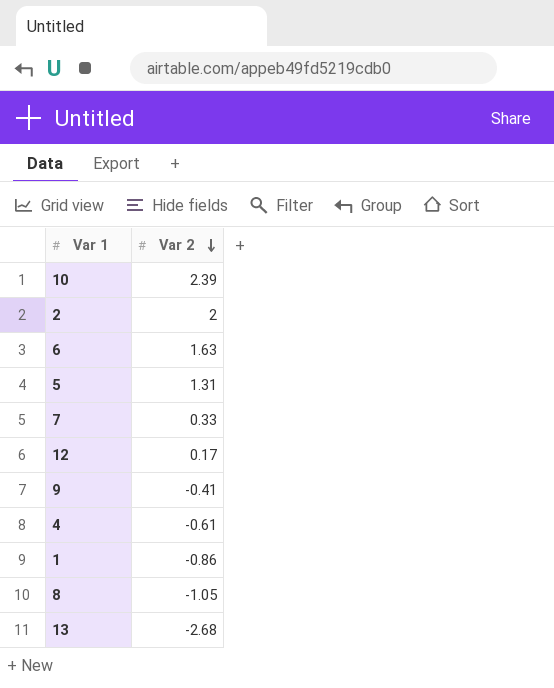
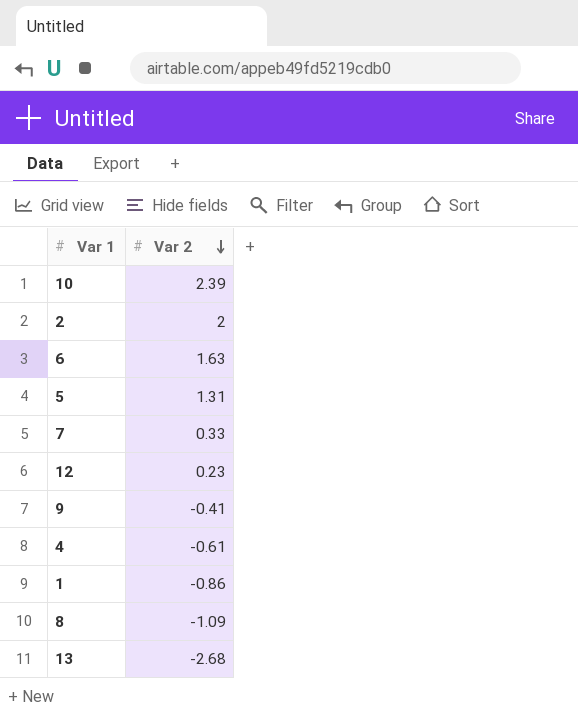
12 | Var 2: 0.17 -> 0.23
8 | Var 2: -1.05 -> -1.09

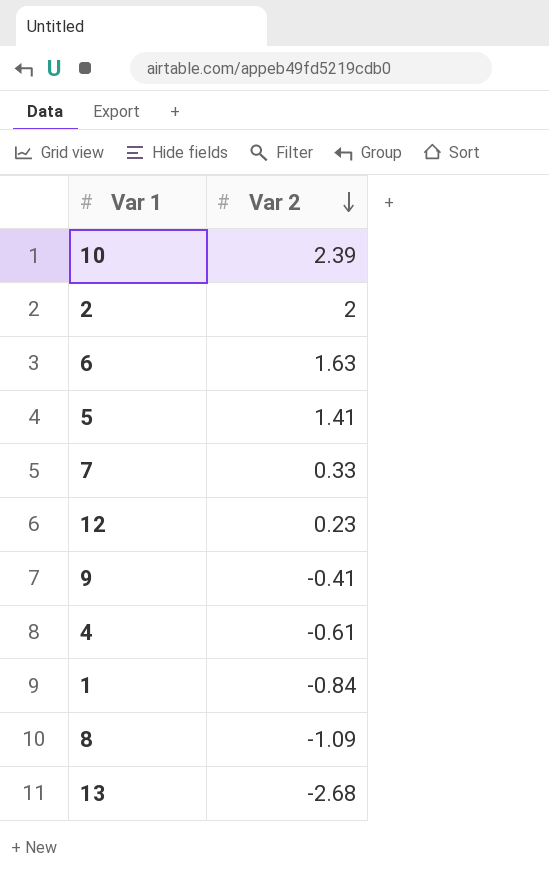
5 | Var 2: 1.31 -> 1.41
1 | Var 2: -0.86 -> -0.84

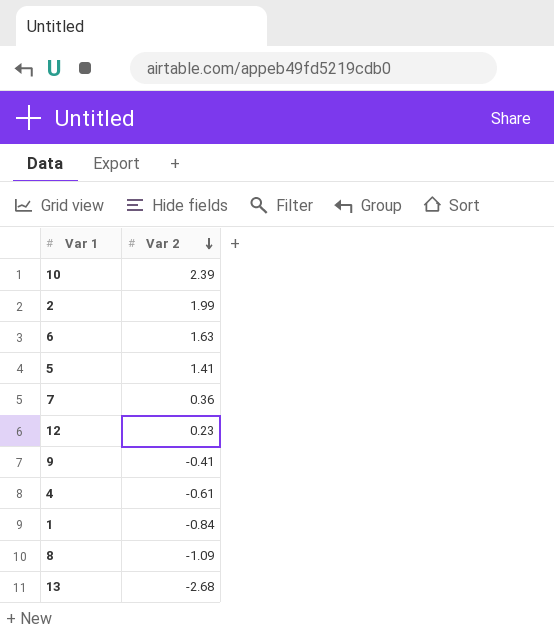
2 | Var 2: 2 -> 1.99
7 | Var 2: 0.33 -> 0.36

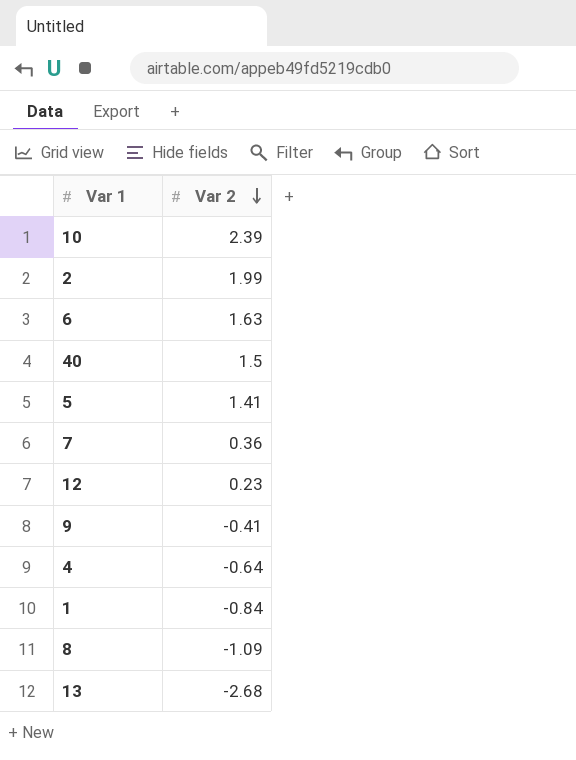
row 40: none -> 1.5
4 | Var 2: -0.61 -> -0.64

